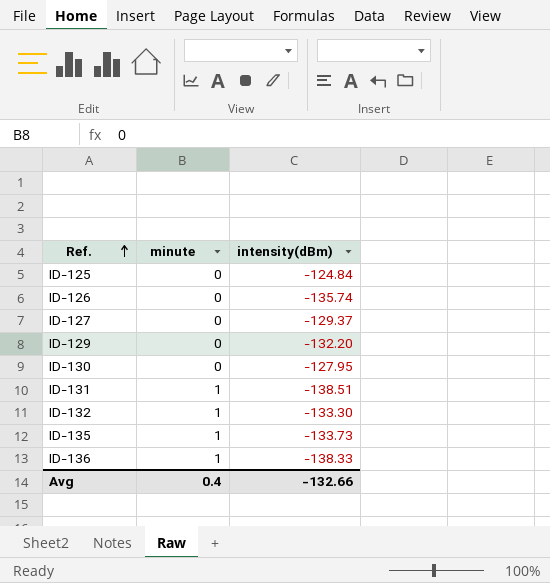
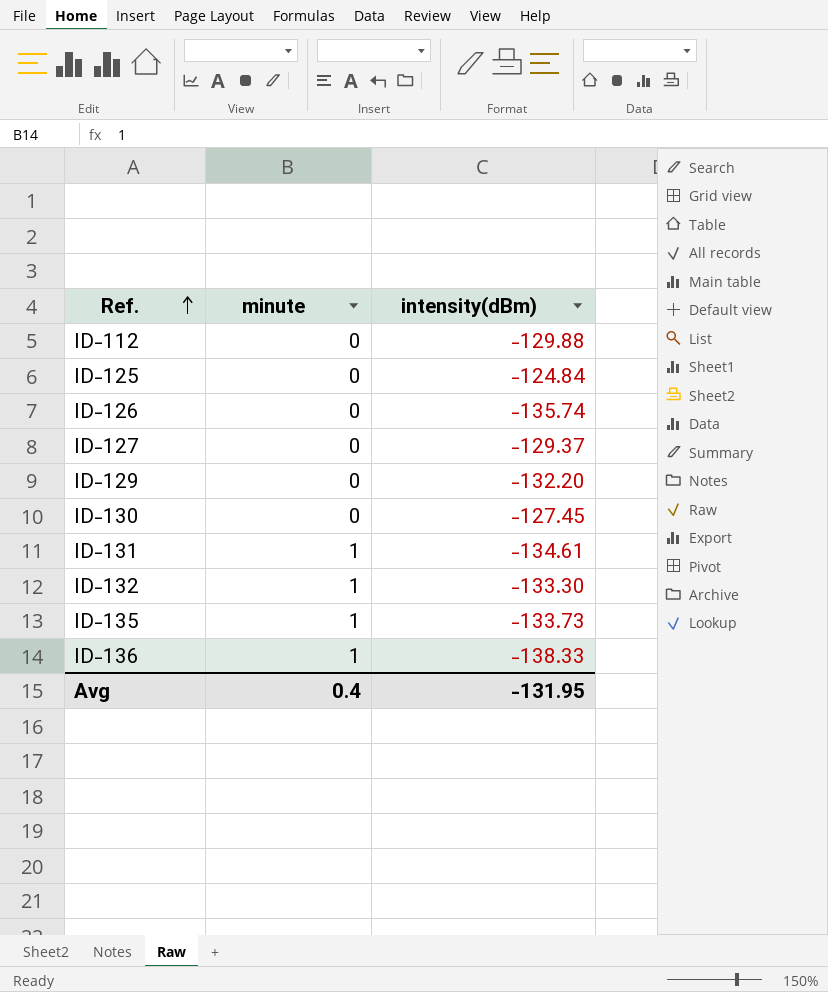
row ID-112: none -> 0 | -129.88
ID-130 | intensity(dBm): -127.95 -> -127.45
ID-131 | intensity(dBm): -138.51 -> -134.61
Avg | intensity(dBm): -132.66 -> -131.95

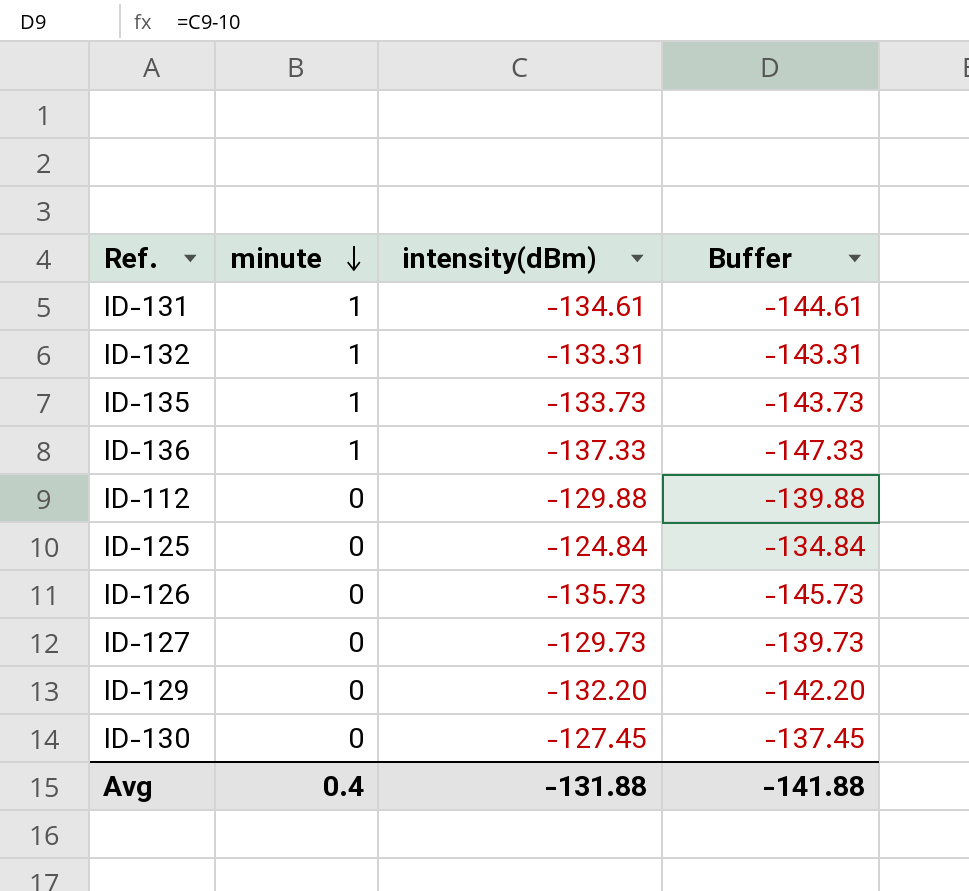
row order: Ref. ascending -> minute descending
column Buffer | formula: none -> [intensity(dBm)] - 10
ID-132 | intensity(dBm): -133.30 -> -133.31
ID-136 | intensity(dBm): -138.33 -> -137.33
ID-126 | intensity(dBm): -135.74 -> -135.73
ID-127 | intensity(dBm): -129.37 -> -129.73
Avg | intensity(dBm): -131.95 -> -131.88

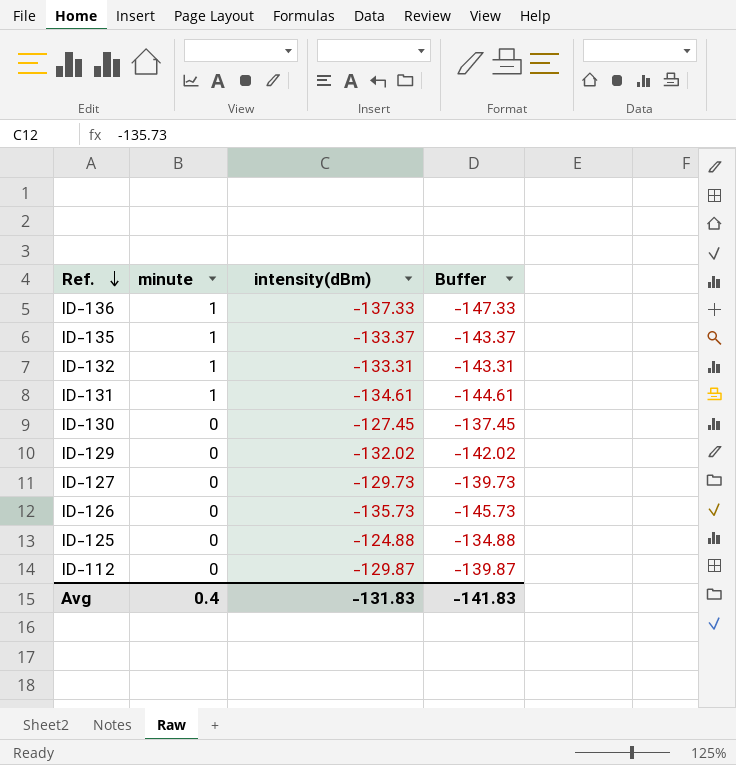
row order: minute descending -> Ref. descending
ID-135 | intensity(dBm): -133.73 -> -133.37
ID-135 | Buffer: -143.73 -> -143.37
ID-129 | intensity(dBm): -132.20 -> -132.02
ID-129 | Buffer: -142.20 -> -142.02
ID-125 | intensity(dBm): -124.84 -> -124.88
ID-125 | Buffer: -134.84 -> -134.88
ID-112 | intensity(dBm): -129.88 -> -129.87
ID-112 | Buffer: -139.88 -> -139.87
Avg | intensity(dBm): -131.88 -> -131.83
Avg | Buffer: -141.88 -> -141.83

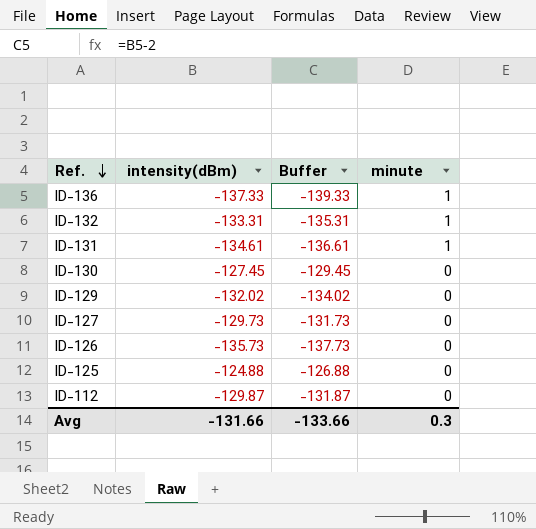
column Buffer | formula: [intensity(dBm)] - 10 -> [intensity(dBm)] - 2
column minute | position: 2 -> 4
row ID-135: 1 | -133.37 | -143.37 -> none
Avg | intensity(dBm): -131.83 -> -131.66
Avg | Buffer: -141.83 -> -133.66
Avg | minute: 0.4 -> 0.3

